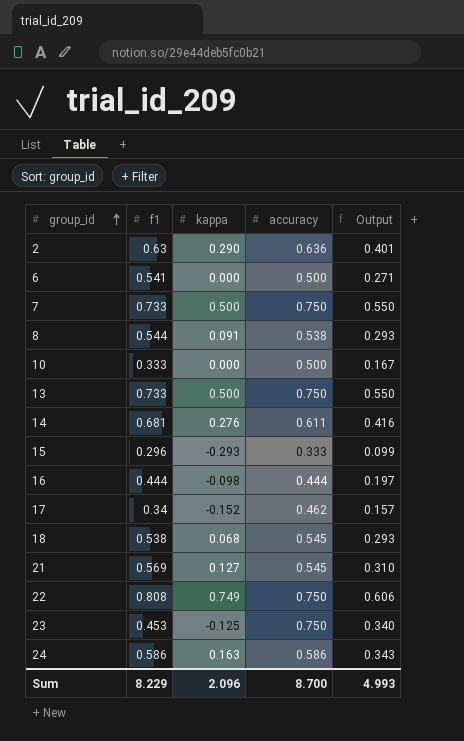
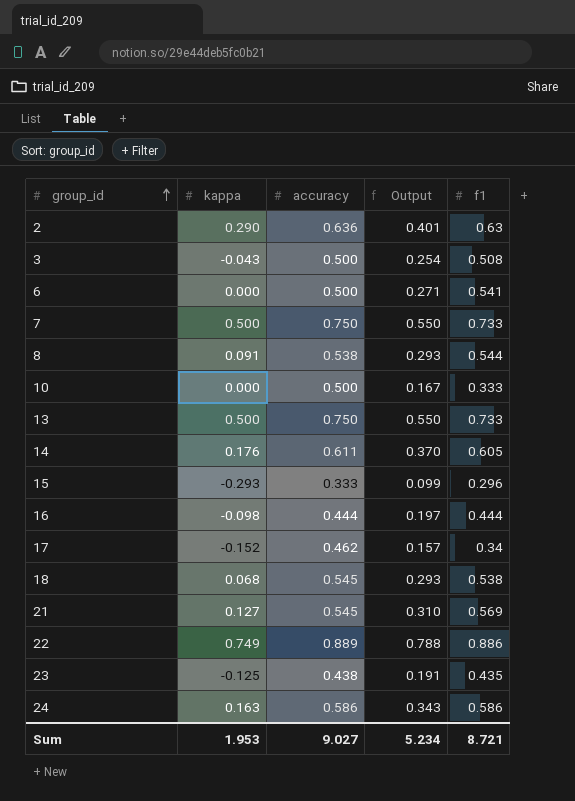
column f1 | position: 2 -> 5
row 3: none -> -0.043 | 0.500 | 0.254 | 0.508
14 | kappa: 0.276 -> 0.176
14 | Output: 0.416 -> 0.370
14 | f1: 0.681 -> 0.605
22 | accuracy: 0.750 -> 0.889
22 | Output: 0.606 -> 0.788
22 | f1: 0.808 -> 0.886
23 | accuracy: 0.750 -> 0.438
23 | Output: 0.340 -> 0.191
23 | f1: 0.453 -> 0.435
Sum | kappa: 2.096 -> 1.953
Sum | accuracy: 8.700 -> 9.027
Sum | Output: 4.993 -> 5.234
Sum | f1: 8.229 -> 8.721

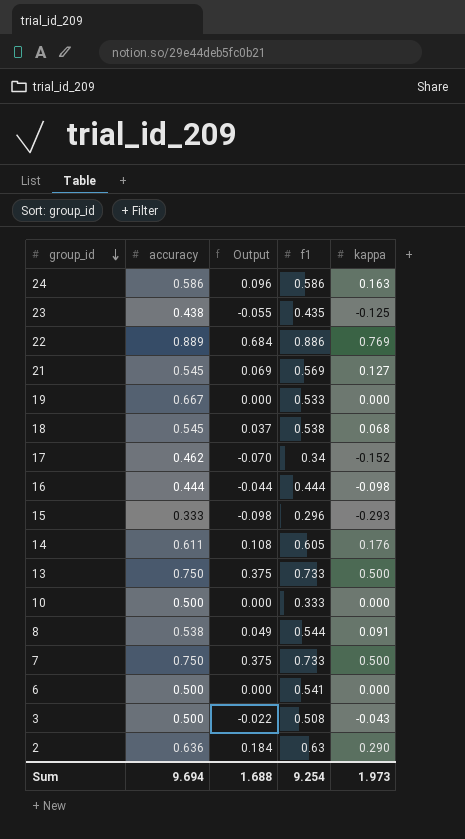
row order: group_id ascending -> group_id descending
column Output | formula: [accuracy] * [f1] -> [accuracy] * [kappa]
column kappa | position: 2 -> 5
22 | kappa: 0.749 -> 0.769
row 19: none -> 0.667 | 0.000 | 0.533 | 0.000
Sum | accuracy: 9.027 -> 9.694
Sum | Output: 5.234 -> 1.688
Sum | f1: 8.721 -> 9.254
Sum | kappa: 1.953 -> 1.973

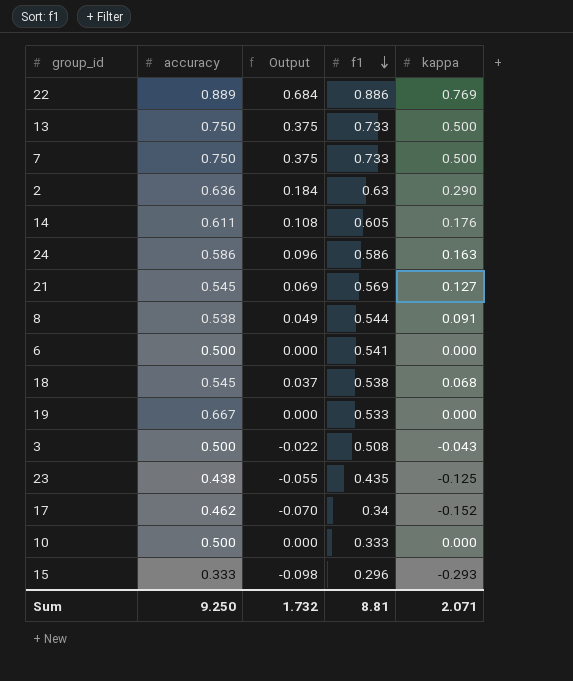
row order: group_id descending -> f1 descending
row 16: 0.444 | -0.044 | 0.444 | -0.098 -> none
Sum | accuracy: 9.694 -> 9.250
Sum | Output: 1.688 -> 1.732
Sum | f1: 9.254 -> 8.81
Sum | kappa: 1.973 -> 2.071

